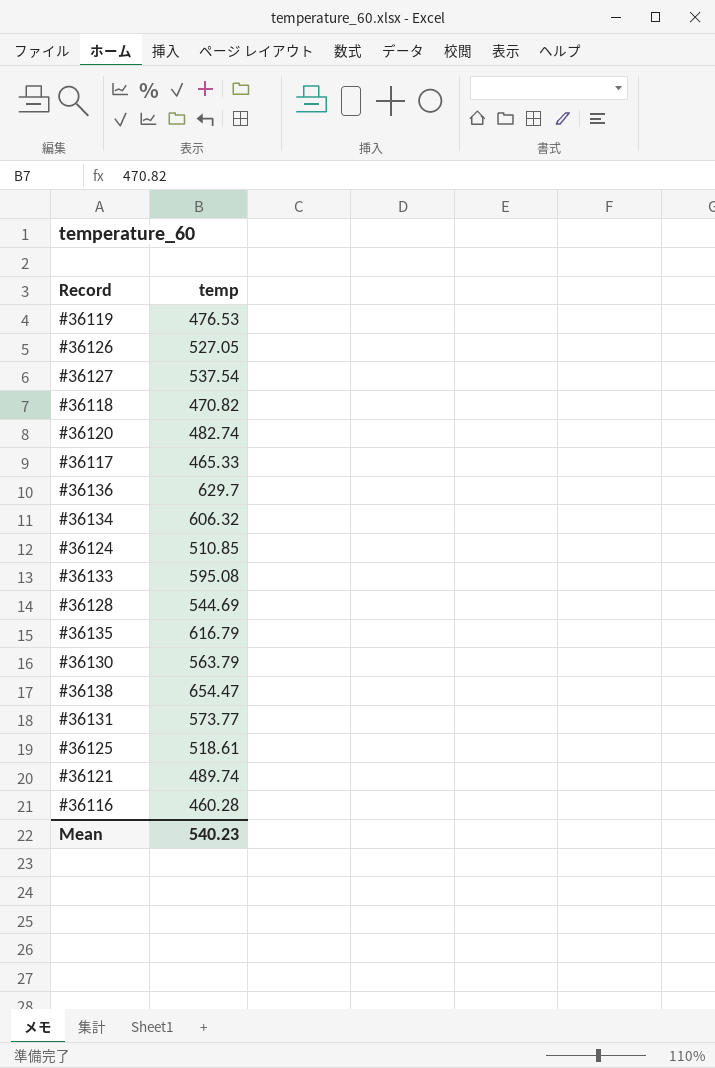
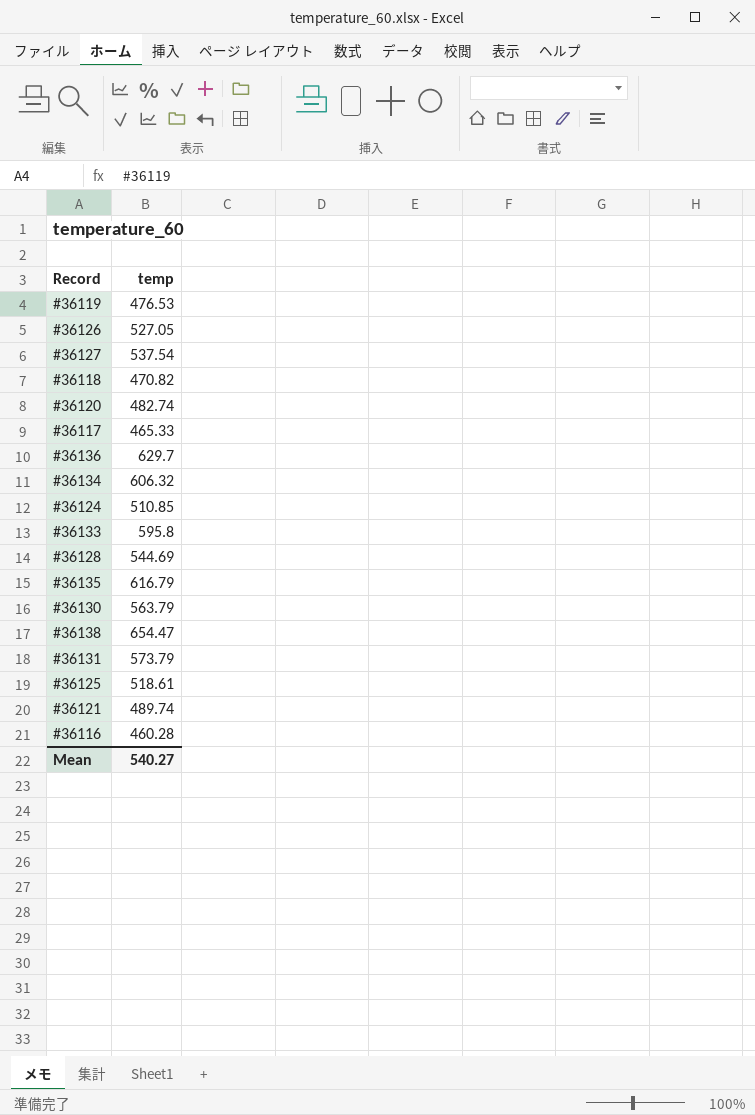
#36133 | temp: 595.08 -> 595.8
#36131 | temp: 573.77 -> 573.79
Mean | temp: 540.23 -> 540.27

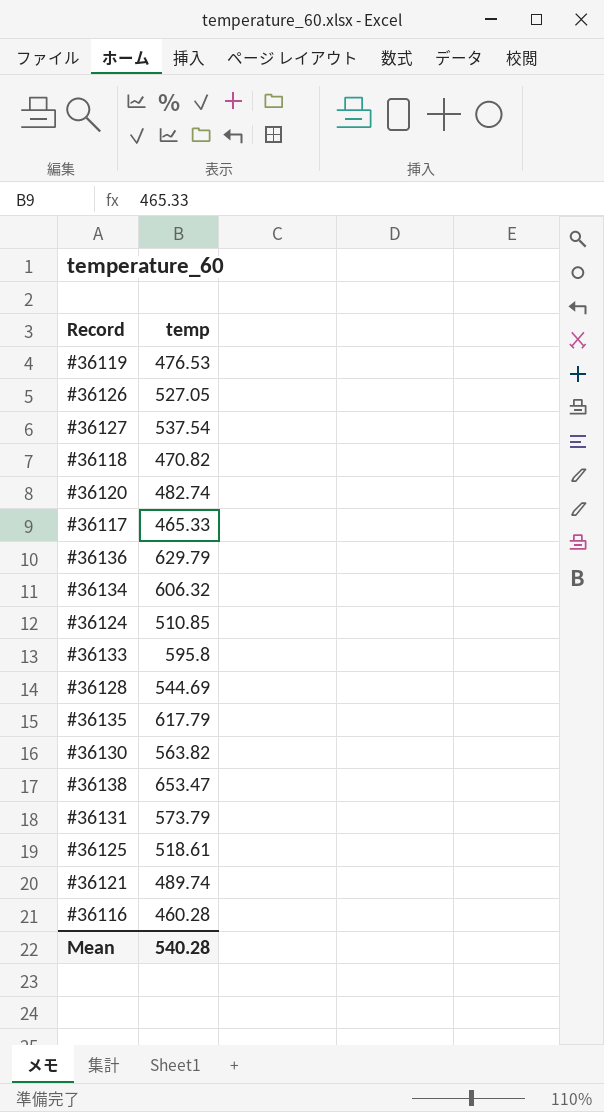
#36136 | temp: 629.7 -> 629.79
#36135 | temp: 616.79 -> 617.79
#36130 | temp: 563.79 -> 563.82
#36138 | temp: 654.47 -> 653.47
Mean | temp: 540.27 -> 540.28

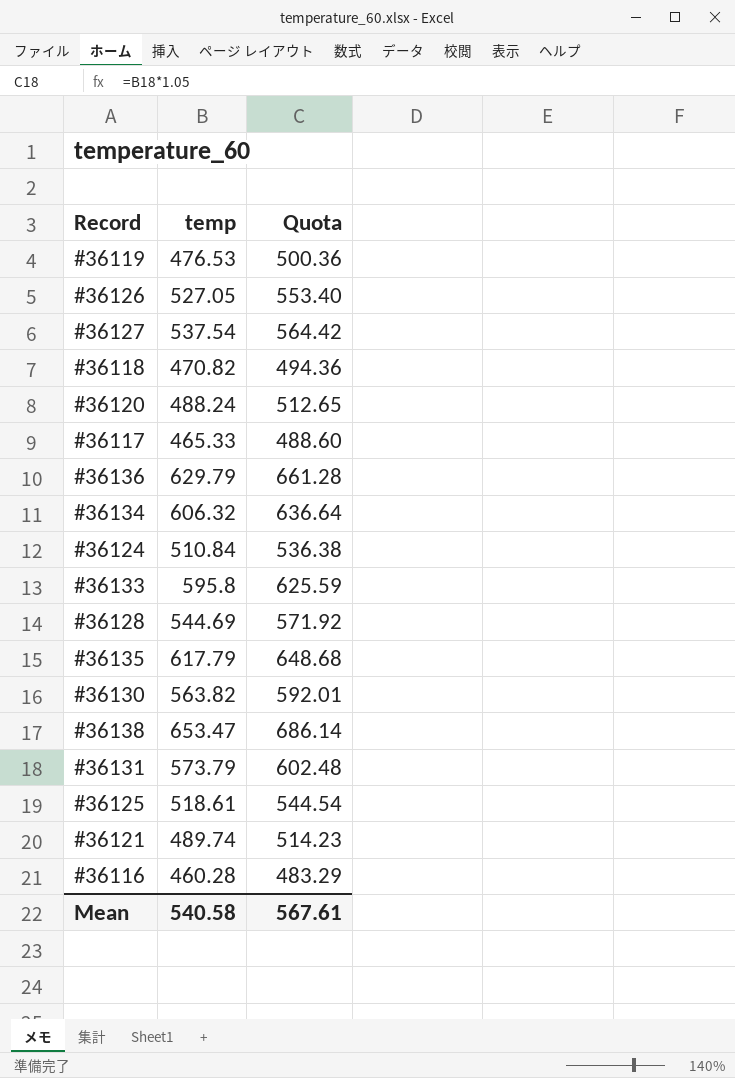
column Quota | formula: none -> [temp] * 1.05
#36120 | temp: 482.74 -> 488.24
#36124 | temp: 510.85 -> 510.84
Mean | temp: 540.28 -> 540.58

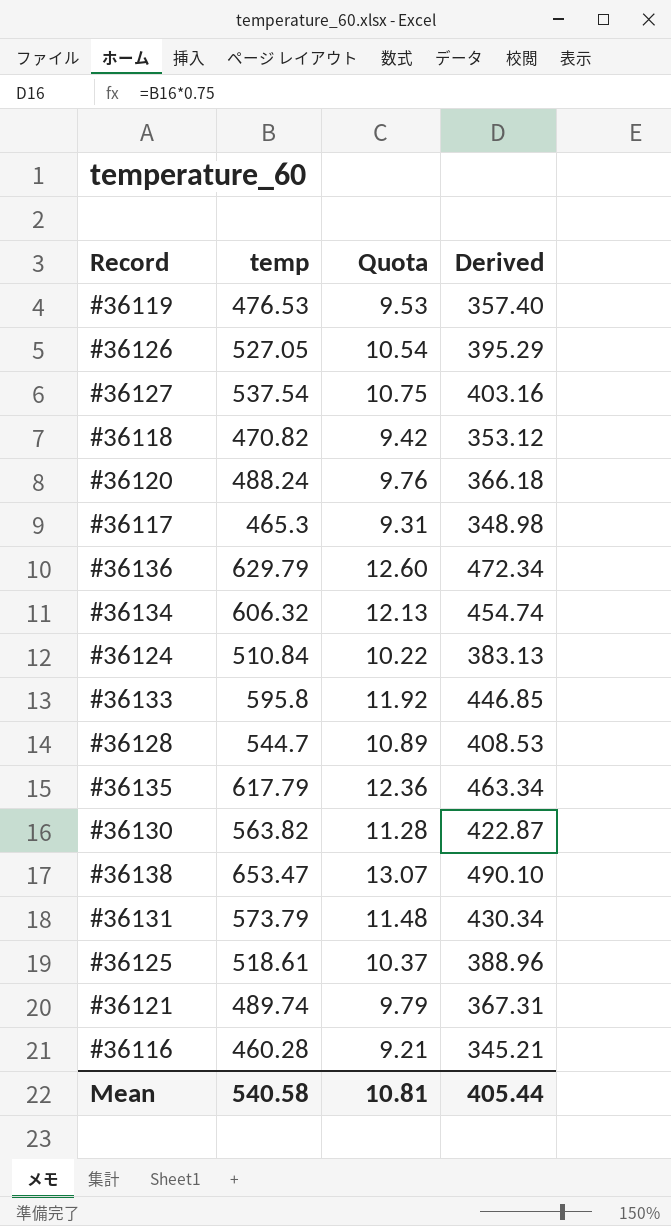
column Quota | formula: [temp] * 1.05 -> [temp] * 0.02
column Derived | formula: none -> [temp] * 0.75
#36117 | temp: 465.33 -> 465.3
#36128 | temp: 544.69 -> 544.7
Mean | Quota: 567.61 -> 10.81

